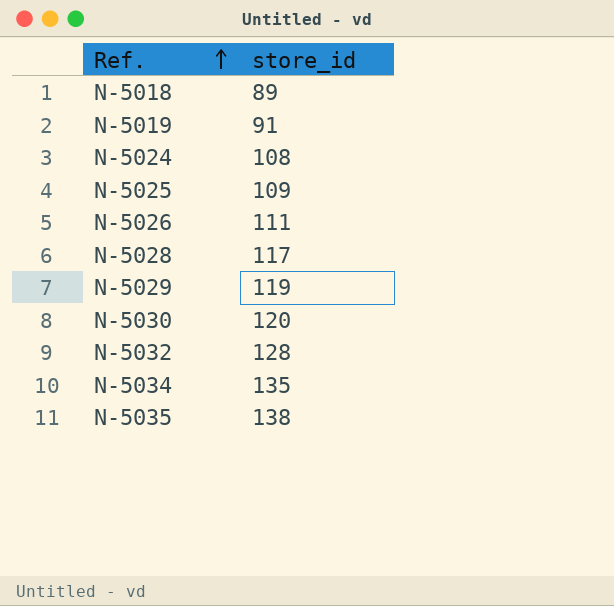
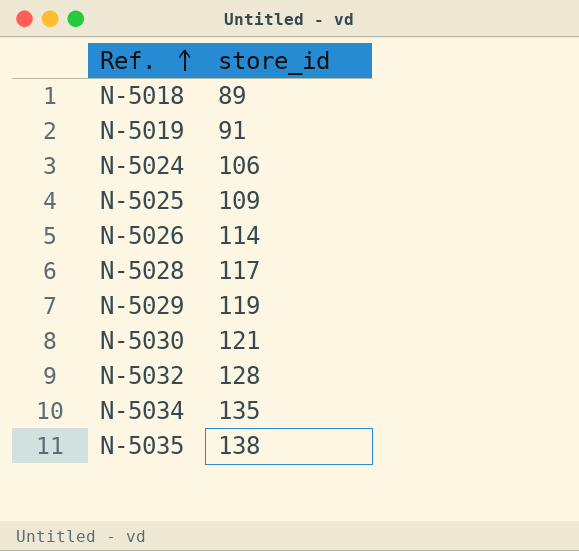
N-5024 | store_id: 108 -> 106
N-5026 | store_id: 111 -> 114
N-5030 | store_id: 120 -> 121

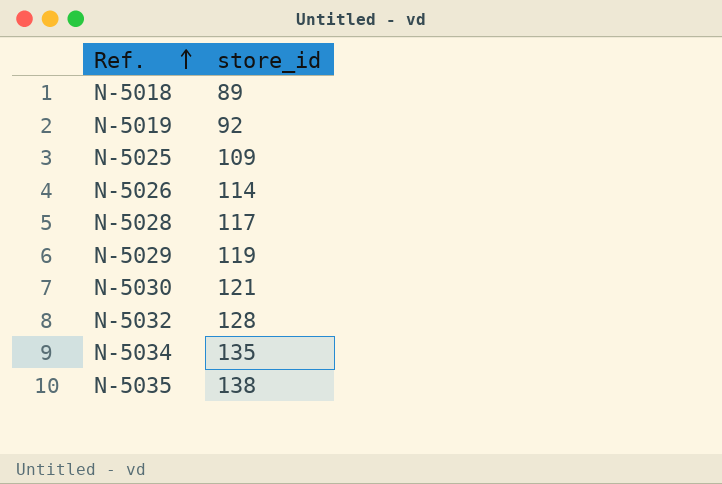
row N-5024: 106 -> none
N-5019 | store_id: 91 -> 92

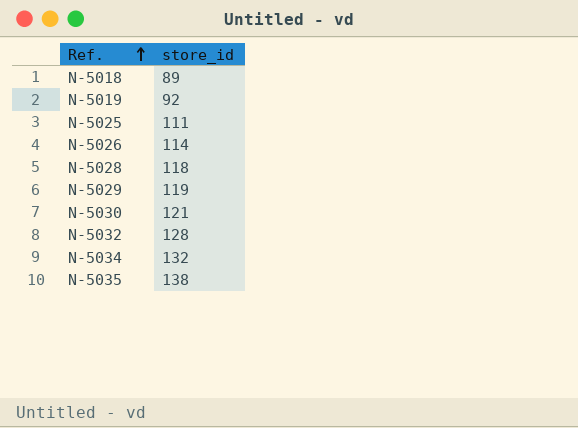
N-5025 | store_id: 109 -> 111
N-5028 | store_id: 117 -> 118
N-5034 | store_id: 135 -> 132

